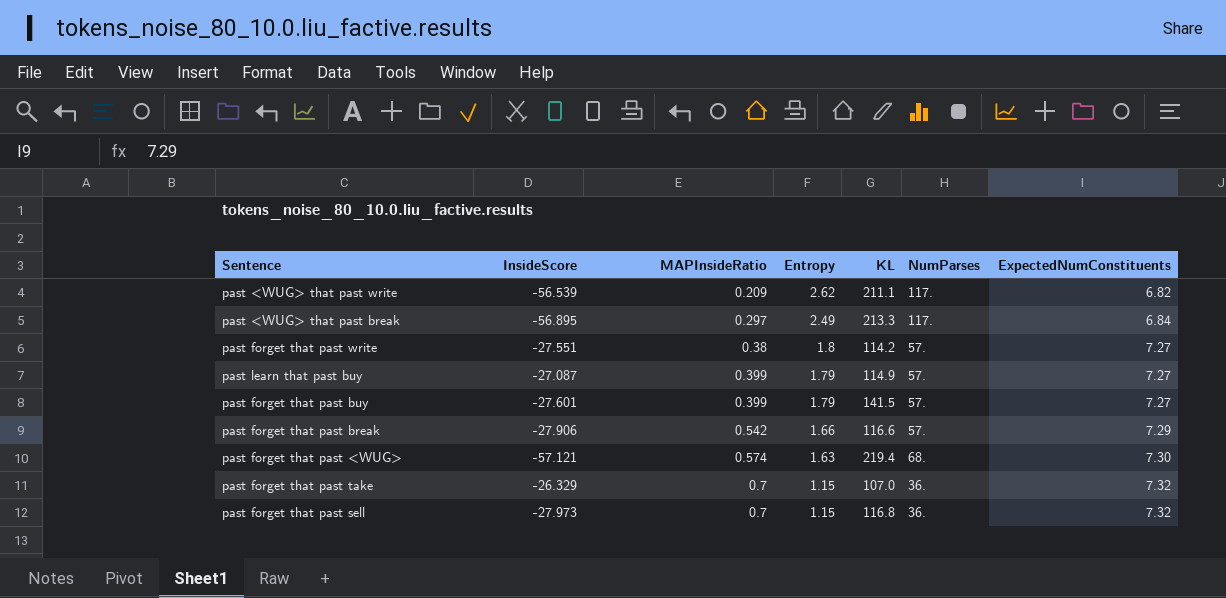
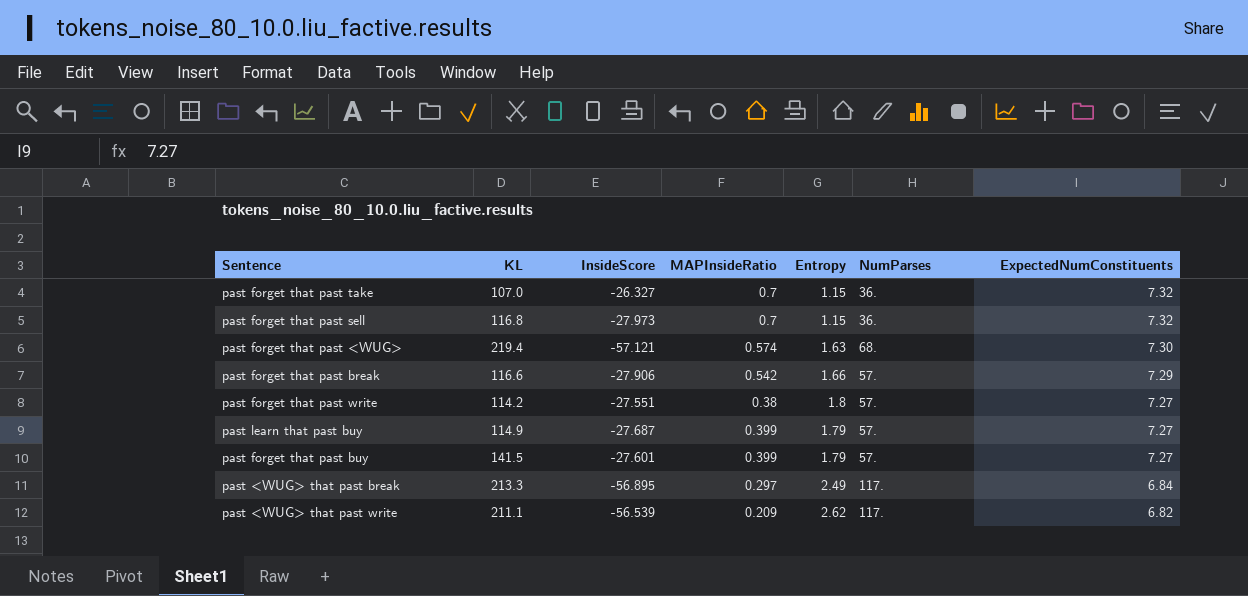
row order: MAPInsideRatio ascending -> ExpectedNumConstituents descending
column KL | position: 5 -> 2
past forget that past take | InsideScore: -26.329 -> -26.327
past learn that past buy | InsideScore: -27.087 -> -27.687

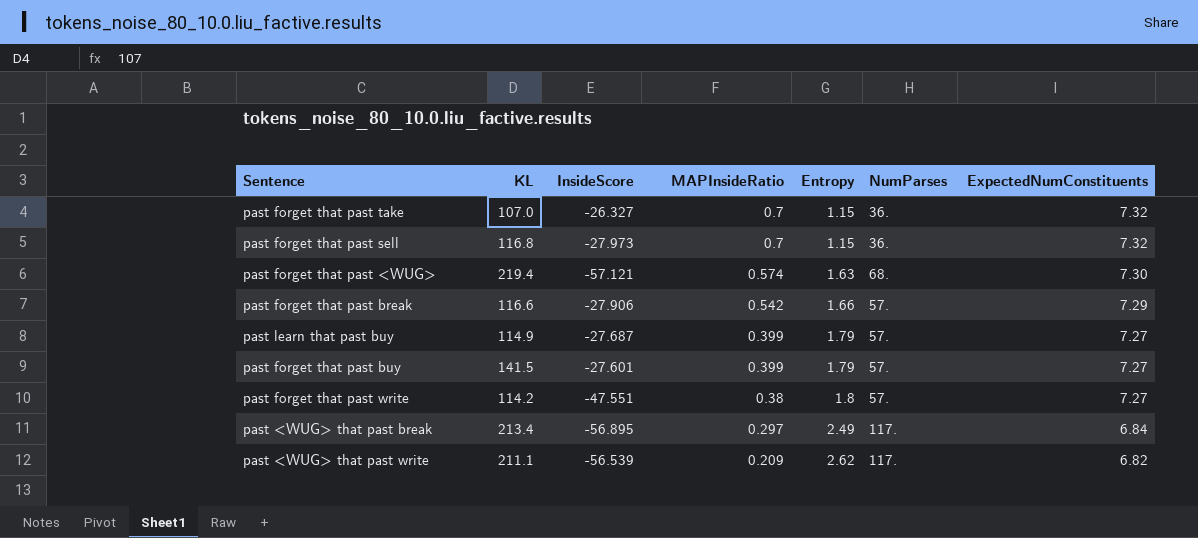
row order: ExpectedNumConstituents descending -> MAPInsideRatio descending
past forget that past write | InsideScore: -27.551 -> -47.551
past <WUG> that past break | KL: 213.3 -> 213.4

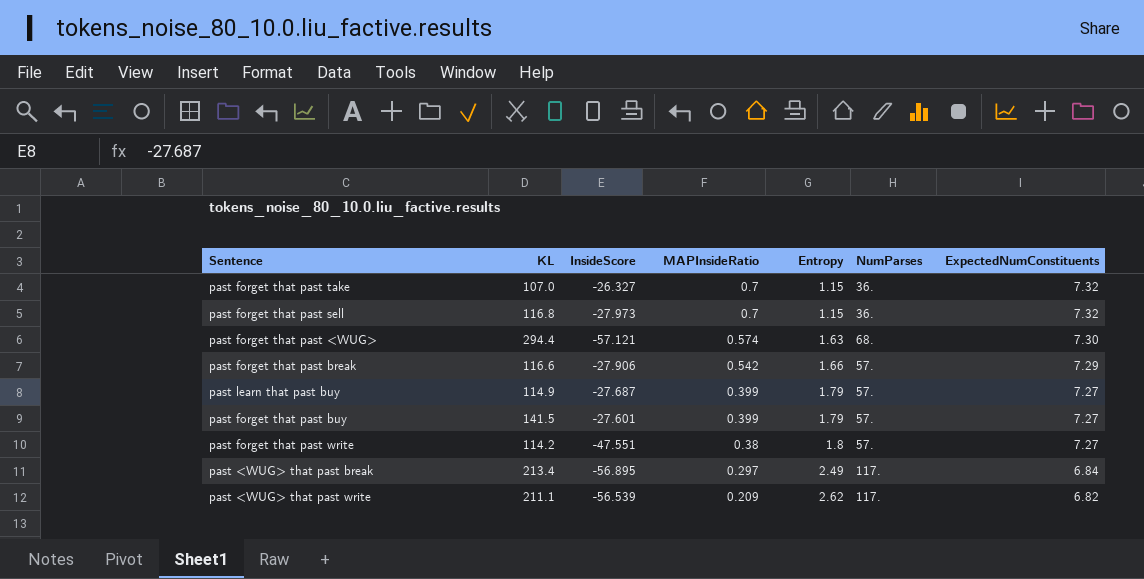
past forget that past <WUG> | KL: 219.4 -> 294.4

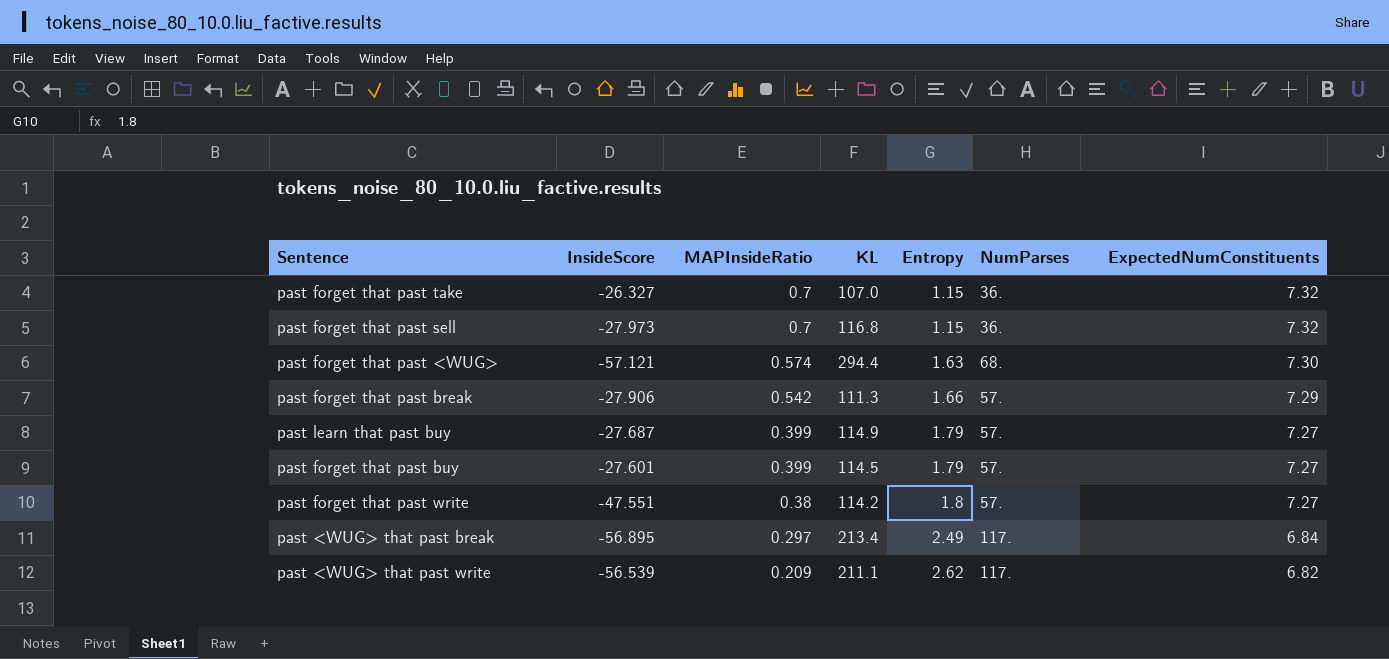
column KL | position: 2 -> 4
past forget that past break | KL: 116.6 -> 111.3
past forget that past buy | KL: 141.5 -> 114.5

